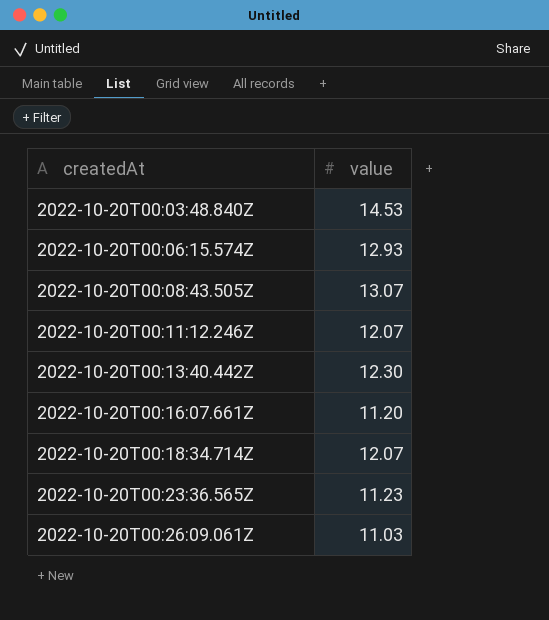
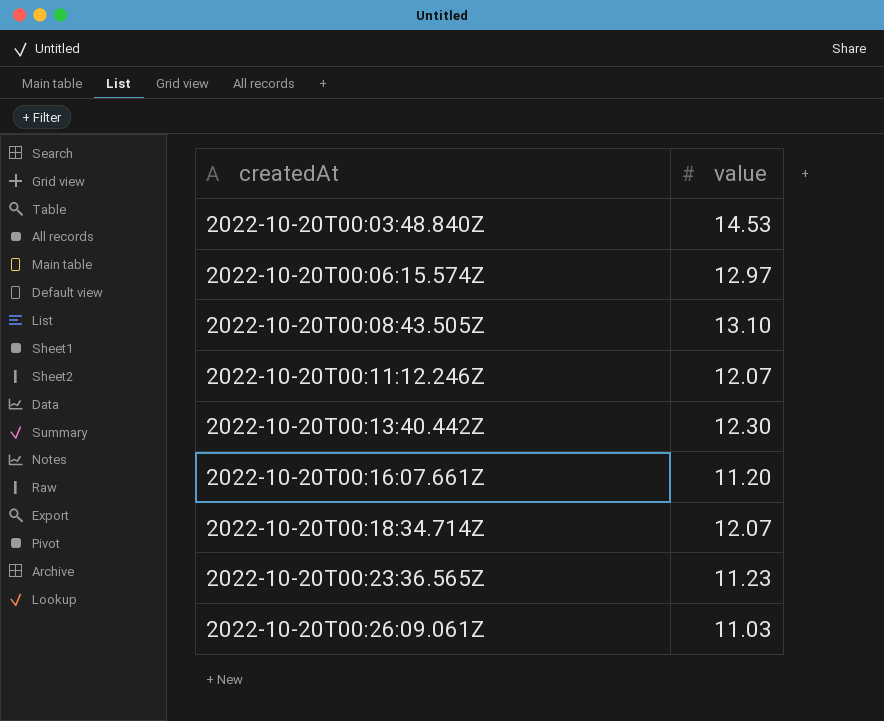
2022-10-20T00:06:15.574Z | value: 12.93 -> 12.97
2022-10-20T00:08:43.505Z | value: 13.07 -> 13.10

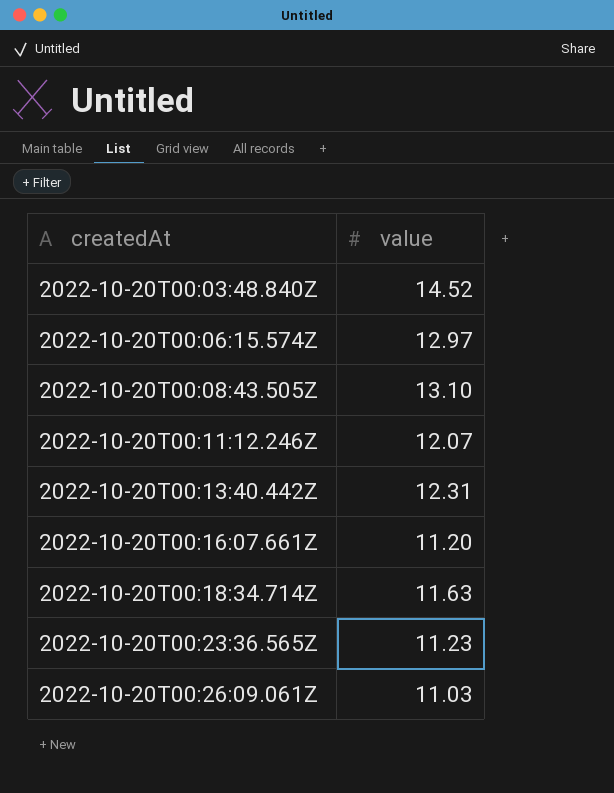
2022-10-20T00:03:48.840Z | value: 14.53 -> 14.52
2022-10-20T00:13:40.442Z | value: 12.30 -> 12.31
2022-10-20T00:18:34.714Z | value: 12.07 -> 11.63

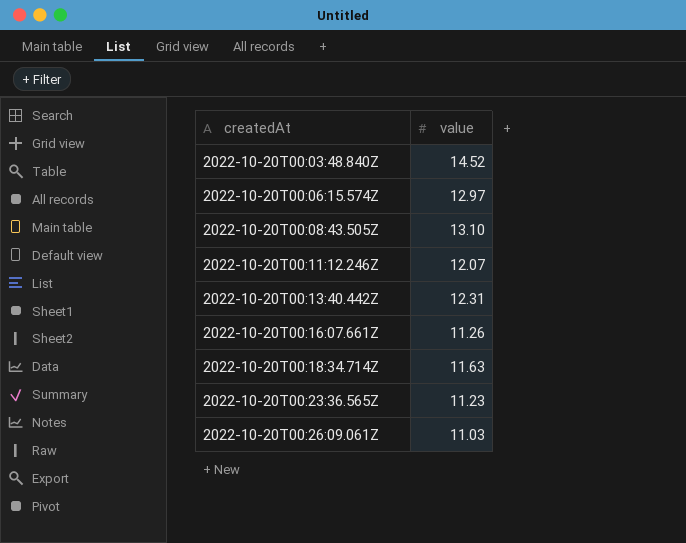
2022-10-20T00:16:07.661Z | value: 11.20 -> 11.26

